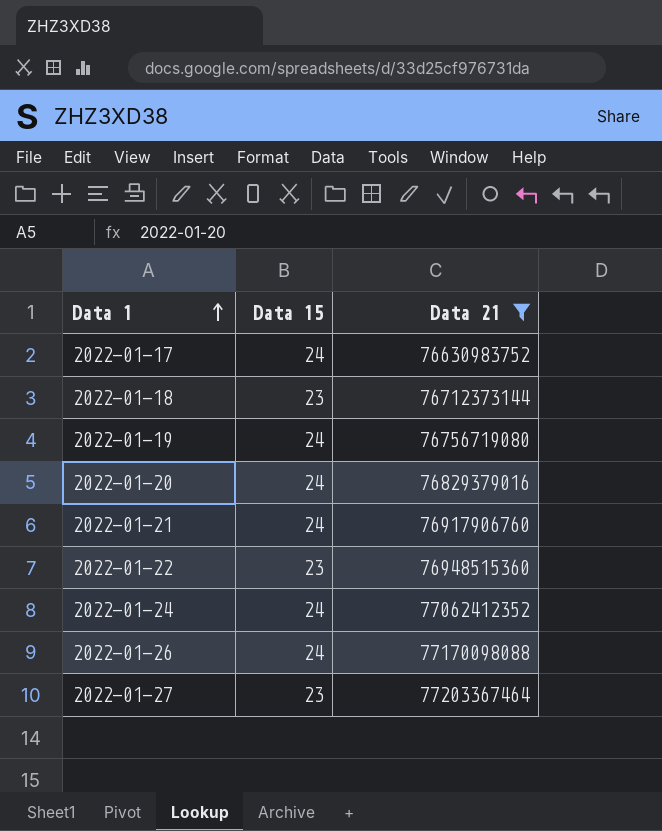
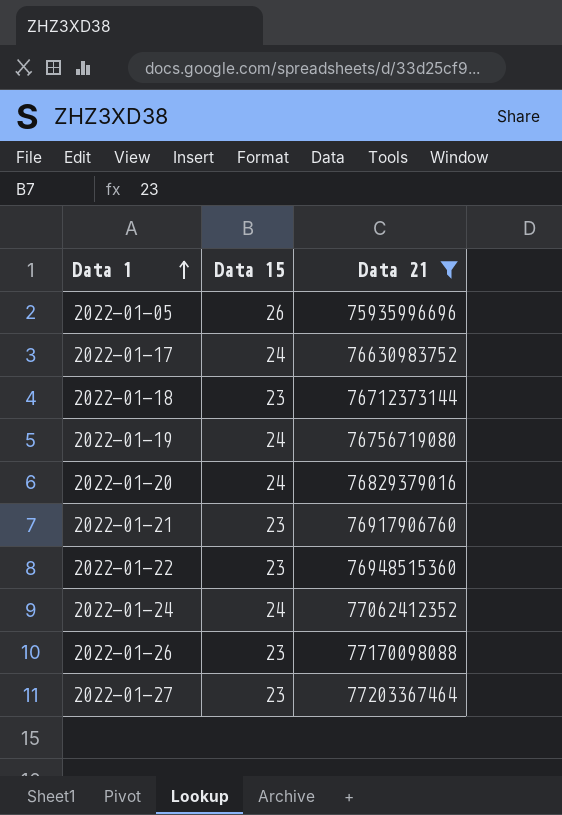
row 2022-01-05: none -> 26 | 75935996696
2022-01-21 | Data 15: 24 -> 23
2022-01-26 | Data 15: 24 -> 23

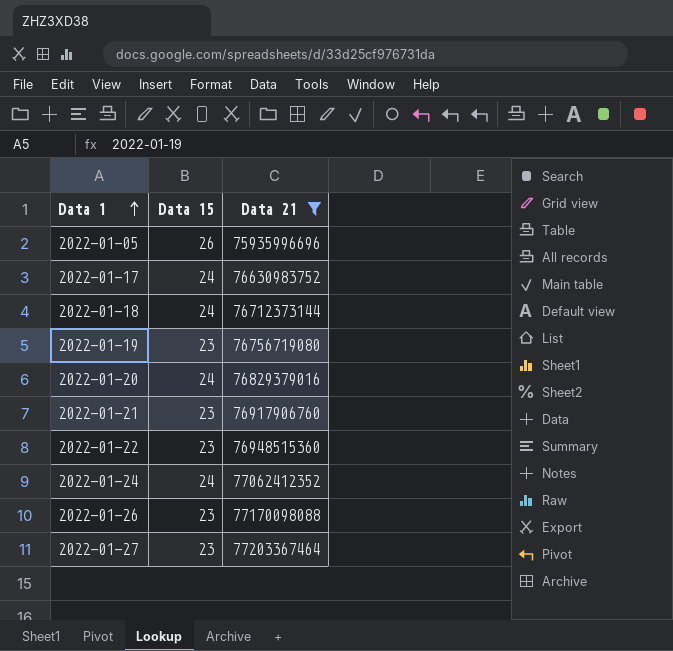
2022-01-18 | Data 15: 23 -> 24
2022-01-19 | Data 15: 24 -> 23

